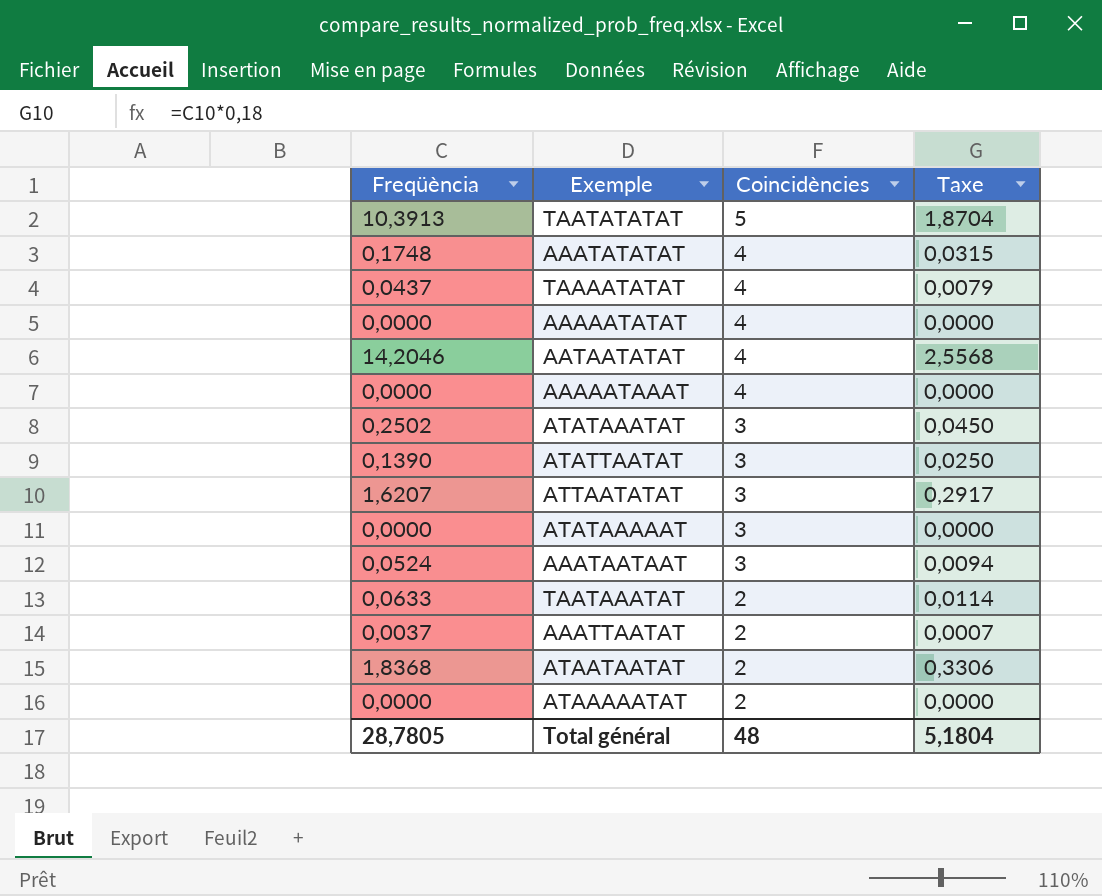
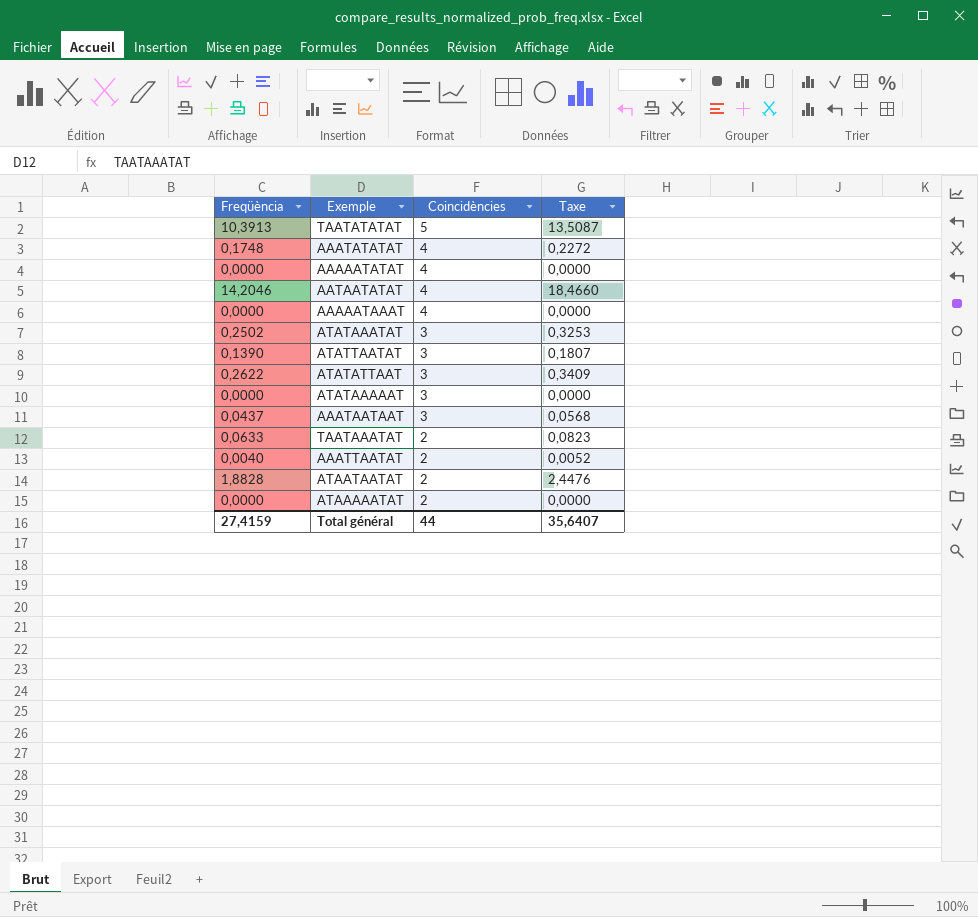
column Taxe | formula: [Freqüència] * 0,18 -> [Freqüència] * 1,3
row TAAAATATAT: 0,0437 | 4 | 0,0079 -> none
row ATTAATATAT: 1,6207 | 3 | 0,2917 -> none
row ATATATTAAT: none -> 0,2622 | 3 | 0,3409
AAATAATAAT | Freqüència: 0,0524 -> 0,0437
AAATTAATAT | Freqüència: 0,0037 -> 0,0040
ATAATAATAT | Freqüència: 1,8368 -> 1,8828
Total général | Freqüència: 28,7805 -> 27,4159
Total général | Coincidències: 48 -> 44
Total général | Taxe: 5,1804 -> 35,6407

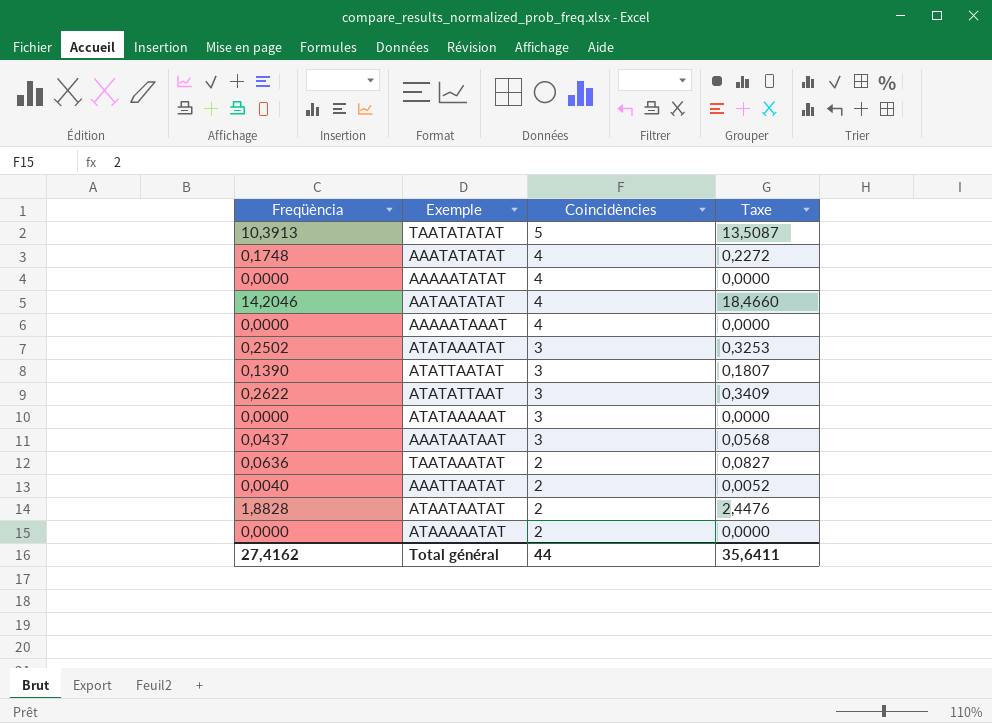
TAATAAATAT | Freqüència: 0,0633 -> 0,0636
TAATAAATAT | Taxe: 0,0823 -> 0,0827
Total général | Freqüència: 27,4159 -> 27,4162
Total général | Taxe: 35,6407 -> 35,6411

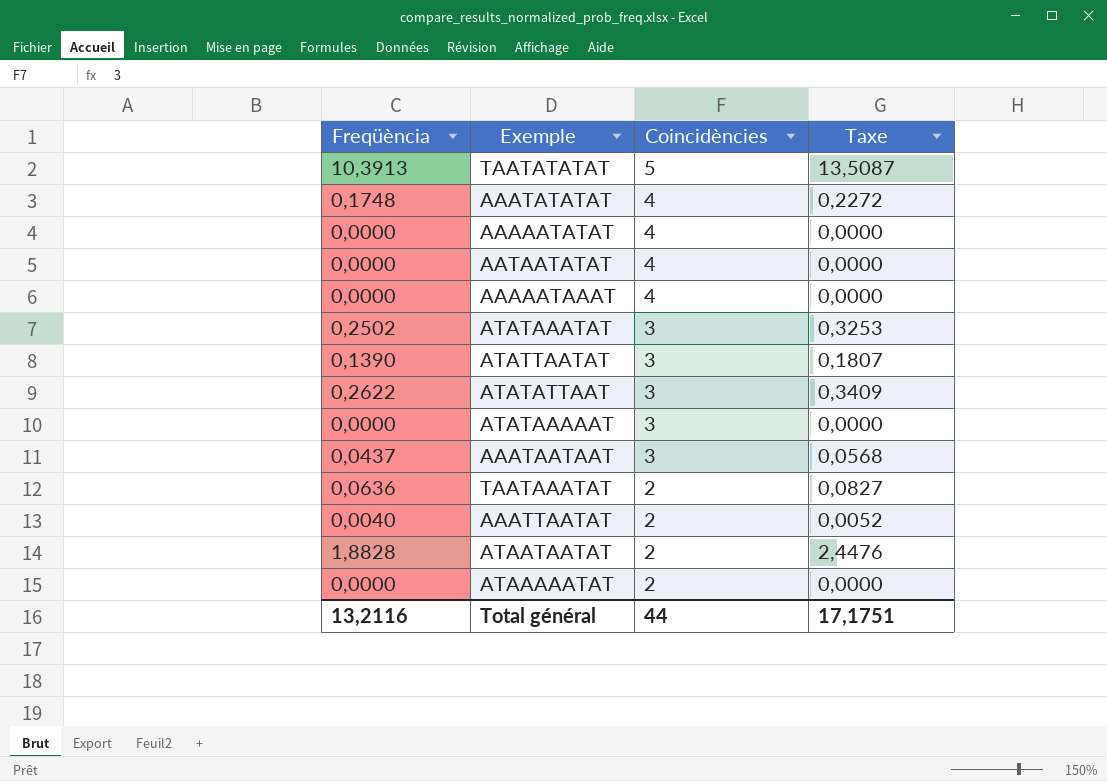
AATAATATAT | Freqüència: 14,2046 -> 0,0000
AATAATATAT | Taxe: 18,4660 -> 0,0000
Total général | Freqüència: 27,4162 -> 13,2116
Total général | Taxe: 35,6411 -> 17,1751

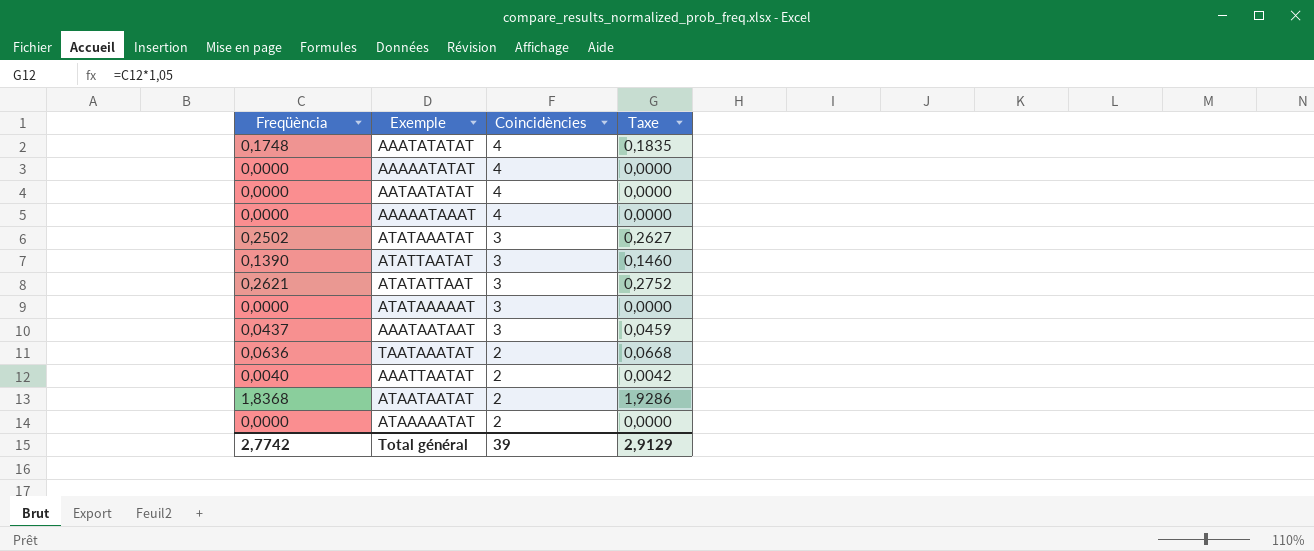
column Taxe | formula: [Freqüència] * 1,3 -> [Freqüència] * 1,05
row TAATATATAT: 10,3913 | 5 | 13,5087 -> none
ATATATTAAT | Freqüència: 0,2622 -> 0,2621
ATAATAATAT | Freqüència: 1,8828 -> 1,8368
Total général | Freqüència: 13,2116 -> 2,7742
Total général | Coincidències: 44 -> 39
Total général | Taxe: 17,1751 -> 2,9129

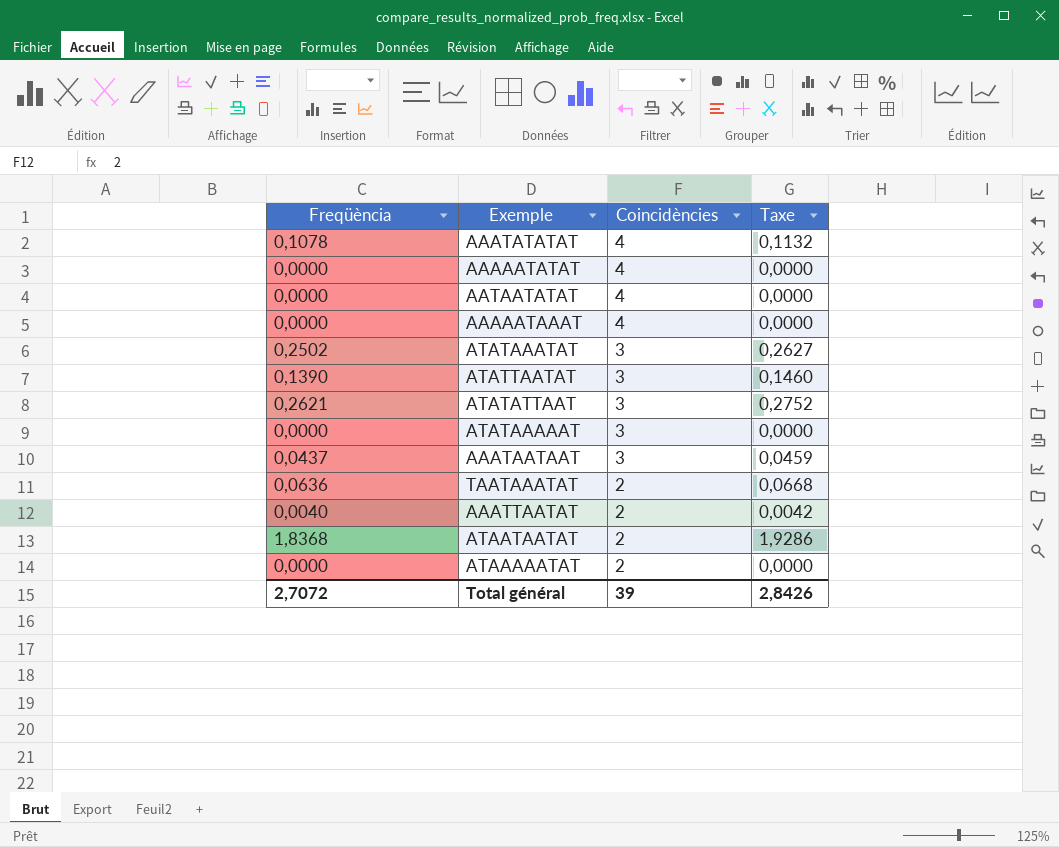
AAATATATAT | Freqüència: 0,1748 -> 0,1078
AAATATATAT | Taxe: 0,1835 -> 0,1132
Total général | Freqüència: 2,7742 -> 2,7072
Total général | Taxe: 2,9129 -> 2,8426

